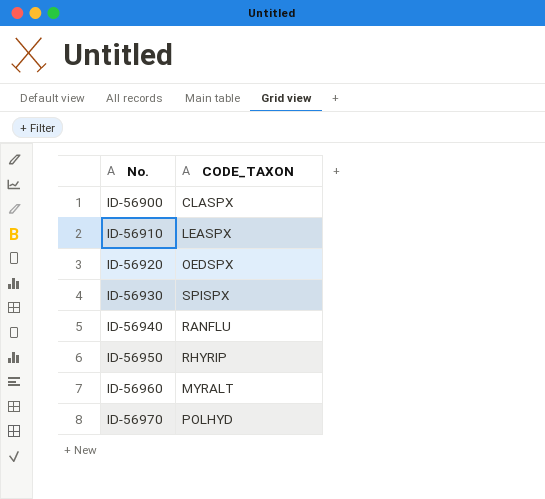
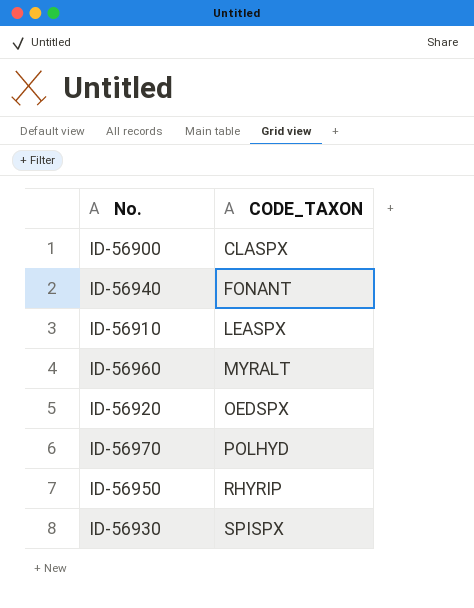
row order: No. ascending -> CODE_TAXON ascending
ID-56940 | CODE_TAXON: RANFLU -> FONANT

